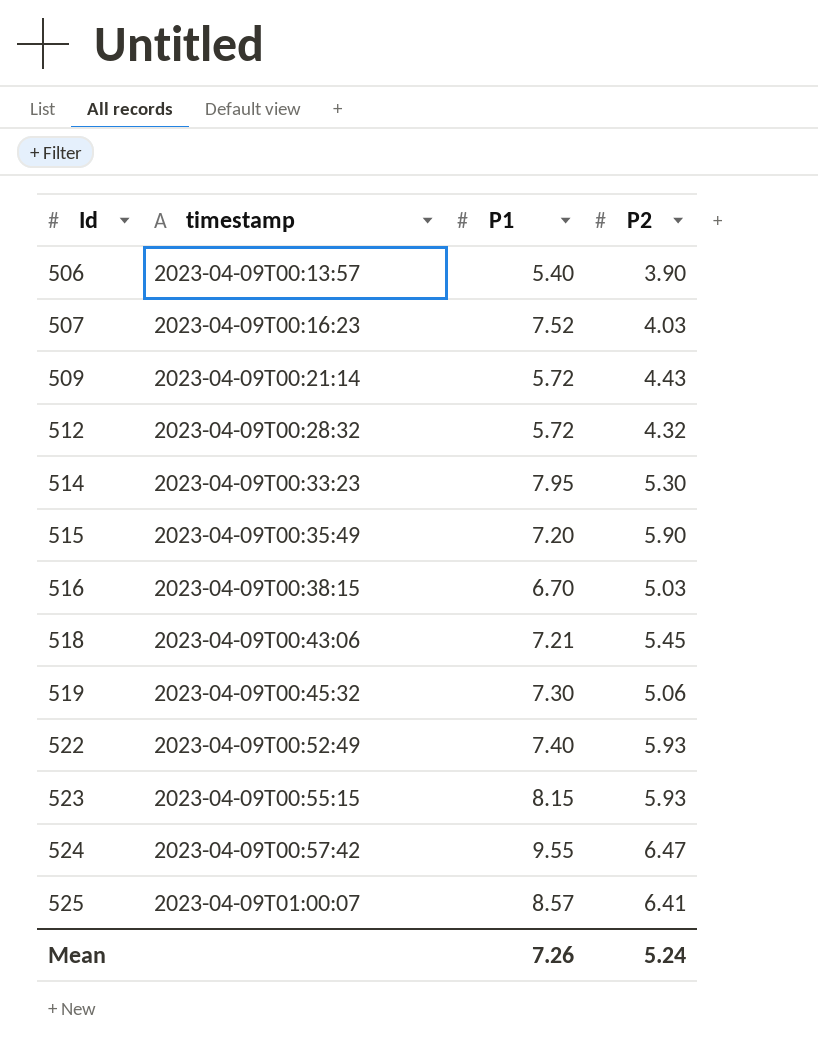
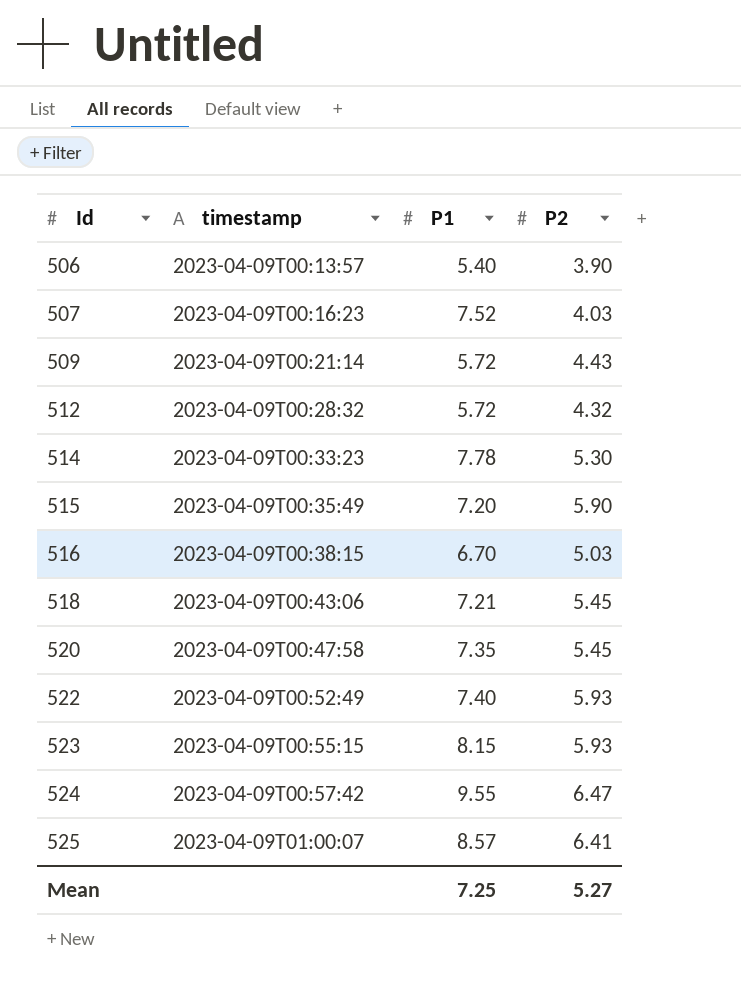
row 519: 2023-04-09T00:45:32 | 7.30 | 5.06 -> none
514 | P1: 7.95 -> 7.78
row 520: none -> 2023-04-09T00:47:58 | 7.35 | 5.45
Mean | P1: 7.26 -> 7.25
Mean | P2: 5.24 -> 5.27

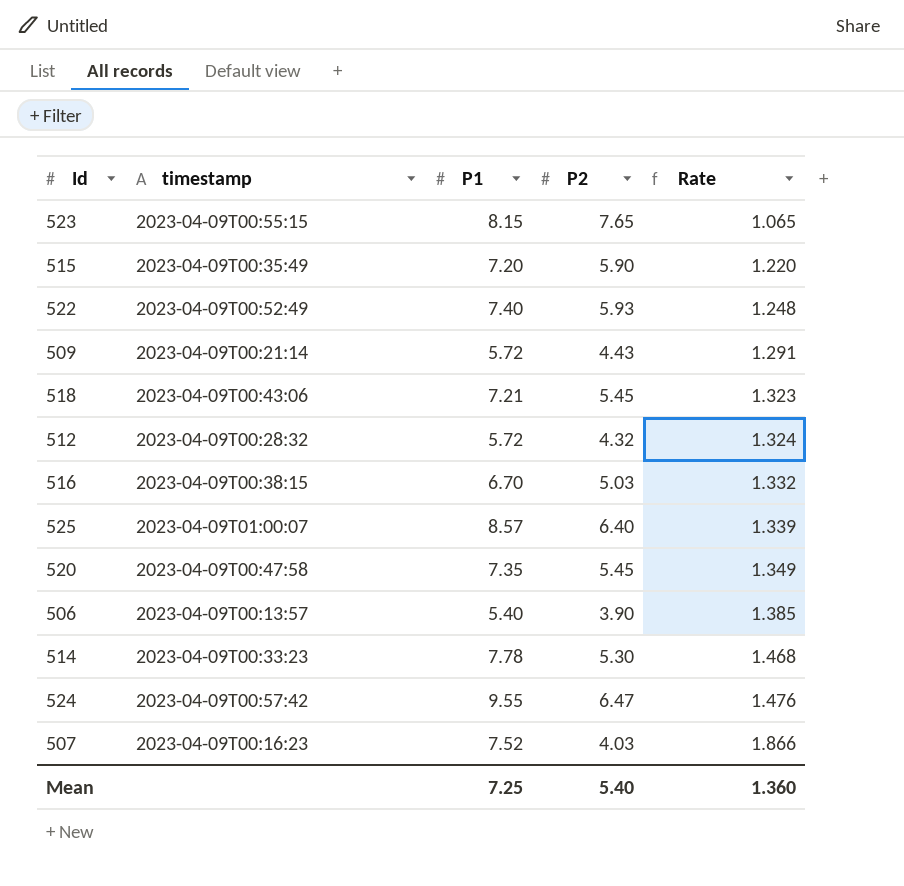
row order: Id ascending -> Rate ascending
column Rate | formula: none -> [P1] / [P2]
523 | P2: 5.93 -> 7.65
525 | P2: 6.41 -> 6.40
Mean | P2: 5.27 -> 5.40

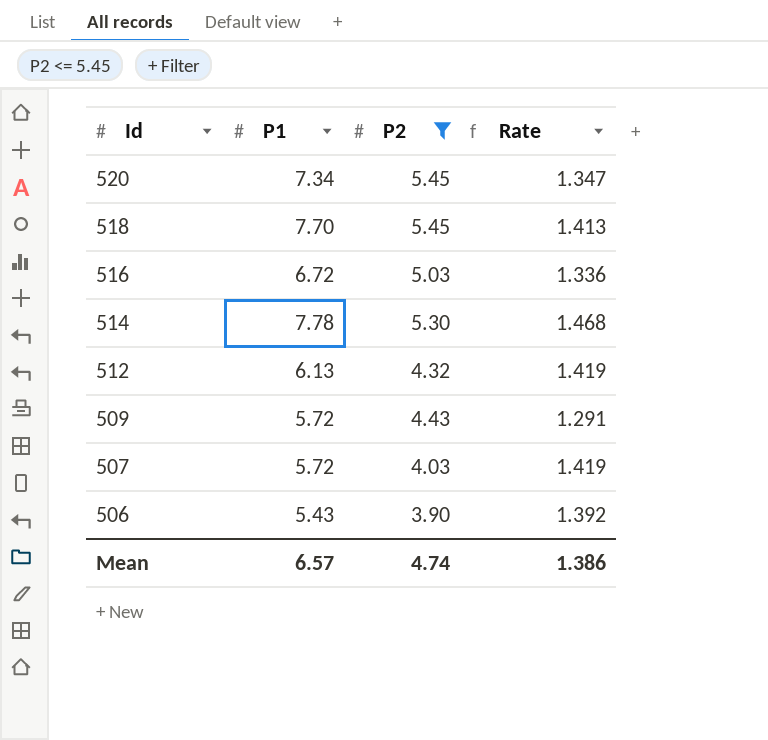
filter: none -> P2 <= 5.45
row order: Rate ascending -> Id descending
column timestamp | position: 2 -> none
520 | P1: 7.35 -> 7.34
520 | Rate: 1.349 -> 1.347
518 | P1: 7.21 -> 7.70
518 | Rate: 1.323 -> 1.413
516 | P1: 6.70 -> 6.72
516 | Rate: 1.332 -> 1.336
512 | P1: 5.72 -> 6.13
512 | Rate: 1.324 -> 1.419
507 | P1: 7.52 -> 5.72
507 | Rate: 1.866 -> 1.419
506 | P1: 5.40 -> 5.43
506 | Rate: 1.385 -> 1.392
Mean | P1: 7.25 -> 6.57
Mean | P2: 5.40 -> 4.74
Mean | Rate: 1.360 -> 1.386

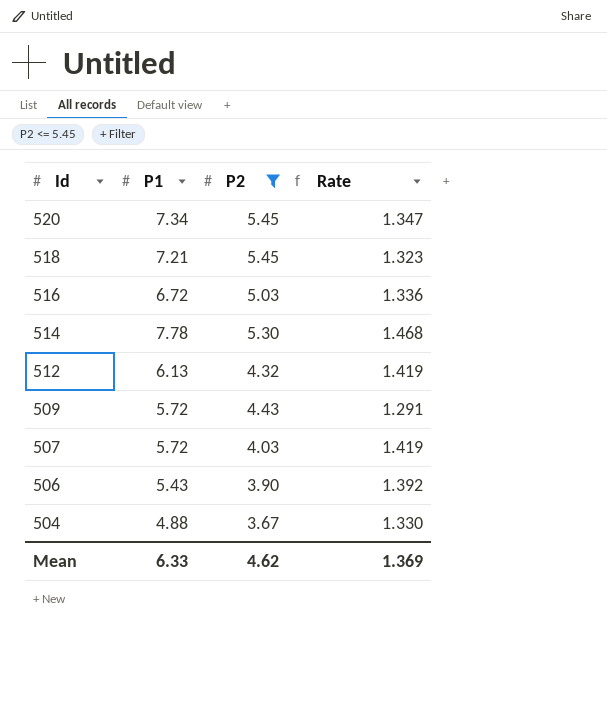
518 | P1: 7.70 -> 7.21
518 | Rate: 1.413 -> 1.323
row 504: none -> 4.88 | 3.67 | 1.330
Mean | P1: 6.57 -> 6.33
Mean | P2: 4.74 -> 4.62
Mean | Rate: 1.386 -> 1.369

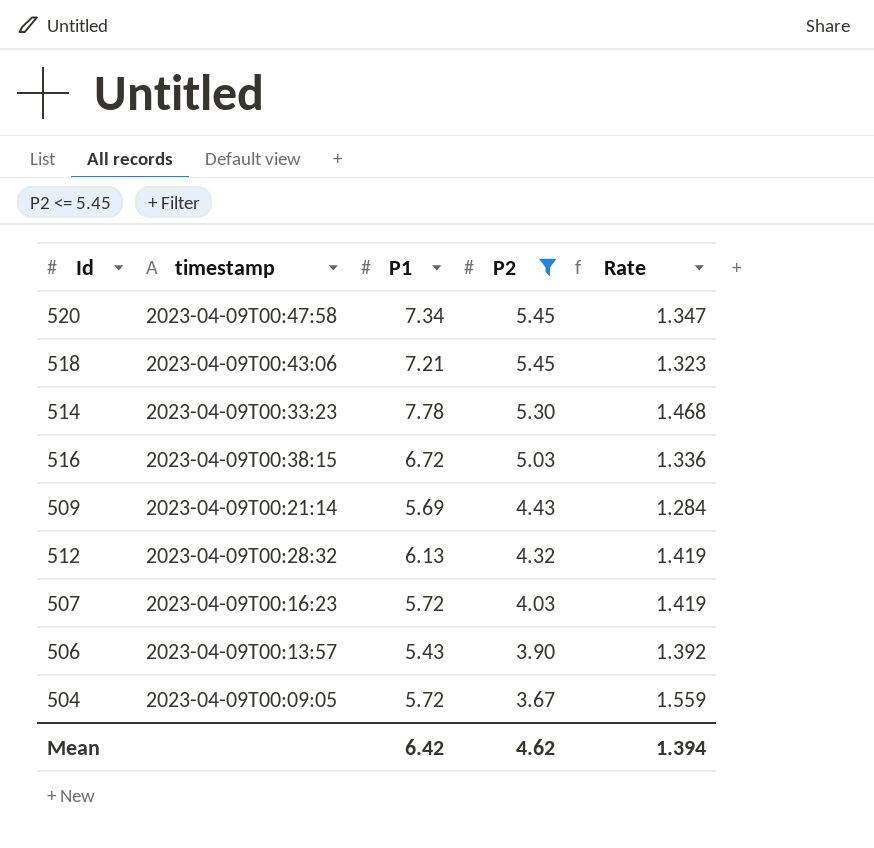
row order: Id descending -> P2 descending
column timestamp | position: none -> 2
509 | P1: 5.72 -> 5.69
509 | Rate: 1.291 -> 1.284
504 | P1: 4.88 -> 5.72
504 | Rate: 1.330 -> 1.559
Mean | P1: 6.33 -> 6.42
Mean | Rate: 1.369 -> 1.394

